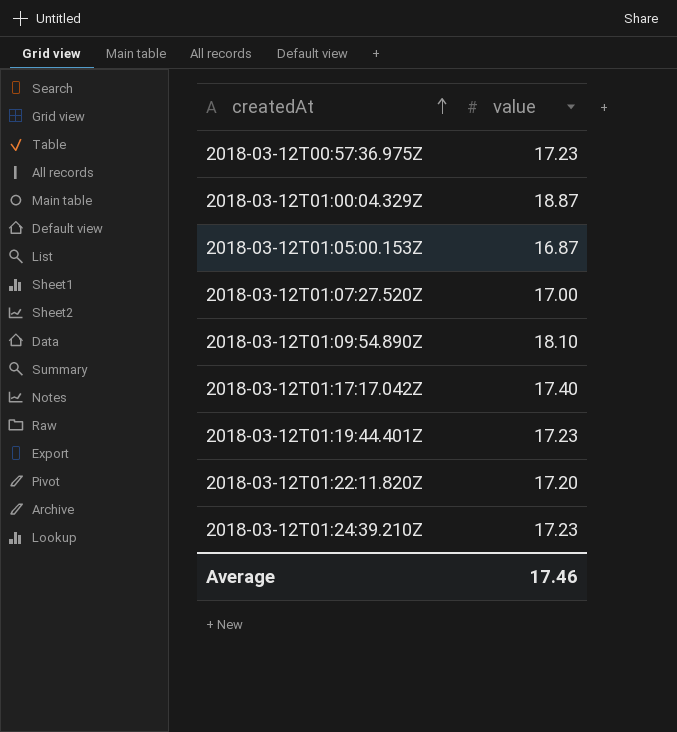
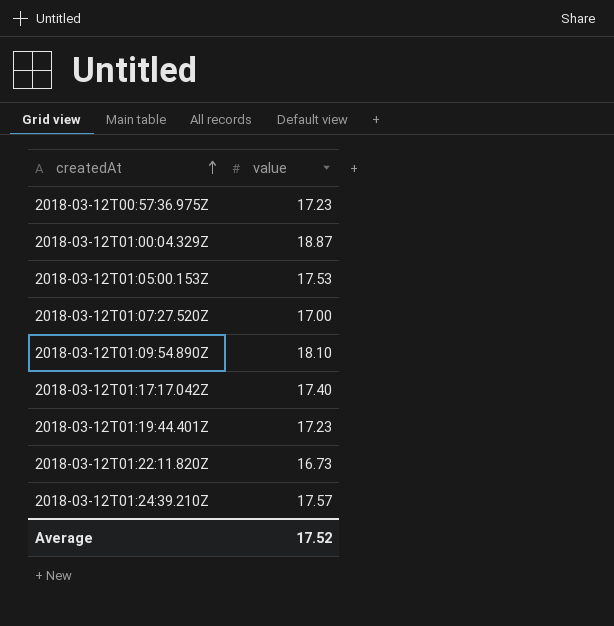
2018-03-12T01:05:00.153Z | value: 16.87 -> 17.53
2018-03-12T01:22:11.820Z | value: 17.20 -> 16.73
2018-03-12T01:24:39.210Z | value: 17.23 -> 17.57
Average | value: 17.46 -> 17.52

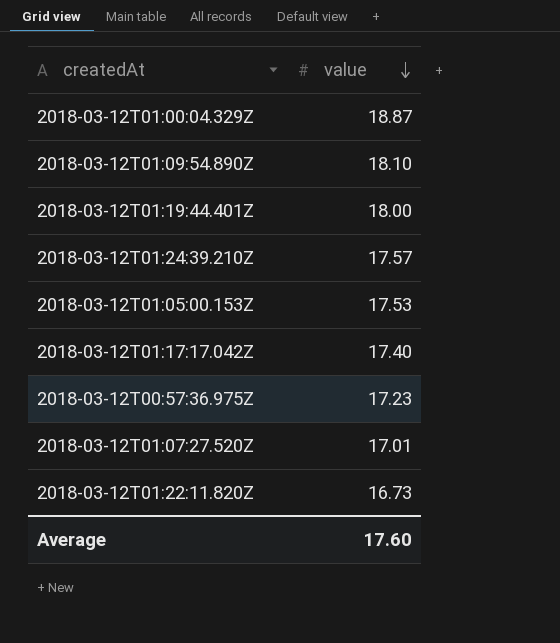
row order: createdAt ascending -> value descending
2018-03-12T01:19:44.401Z | value: 17.23 -> 18.00
2018-03-12T01:07:27.520Z | value: 17.00 -> 17.01
Average | value: 17.52 -> 17.60

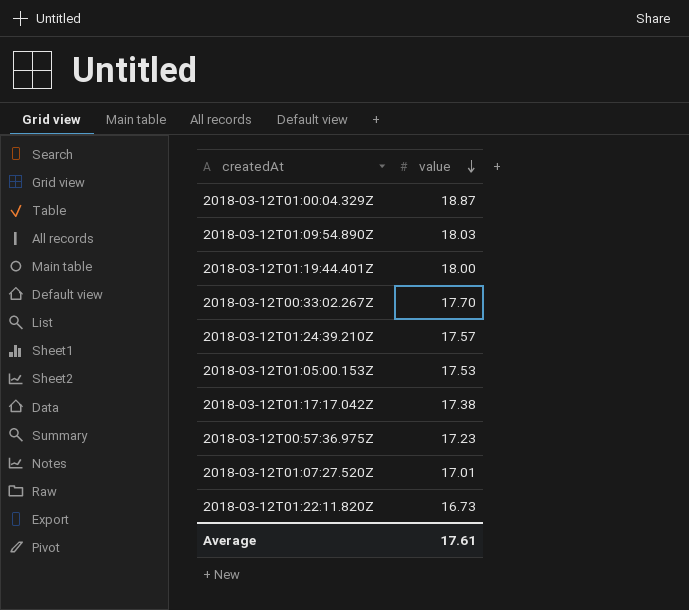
2018-03-12T01:09:54.890Z | value: 18.10 -> 18.03
row 2018-03-12T00:33:02.267Z: none -> 17.70
2018-03-12T01:17:17.042Z | value: 17.40 -> 17.38
Average | value: 17.60 -> 17.61

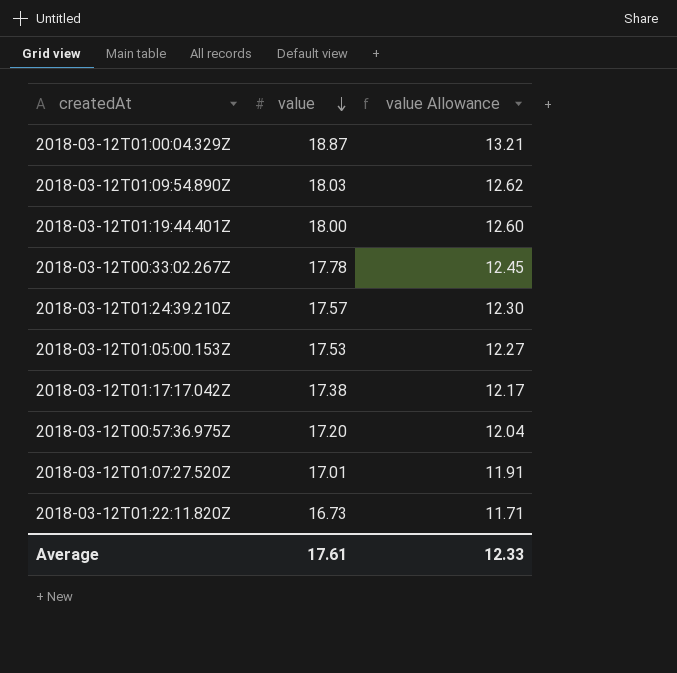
column value Allowance | formula: none -> [value] * 0.7
2018-03-12T00:33:02.267Z | value: 17.70 -> 17.78
2018-03-12T00:57:36.975Z | value: 17.23 -> 17.20

